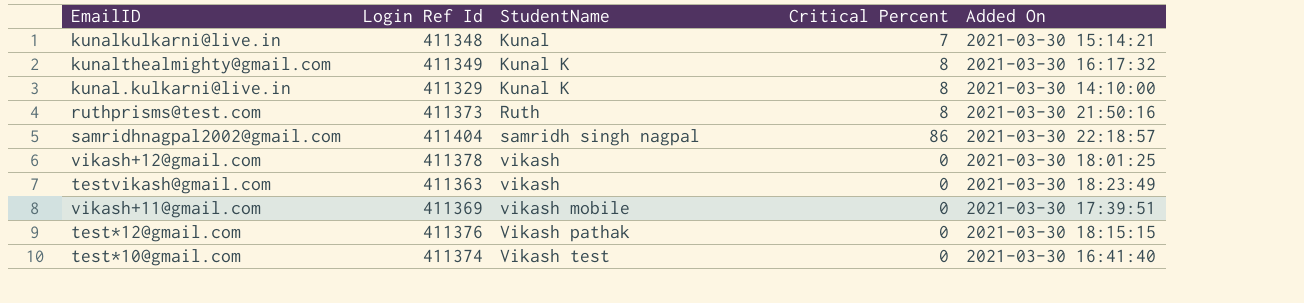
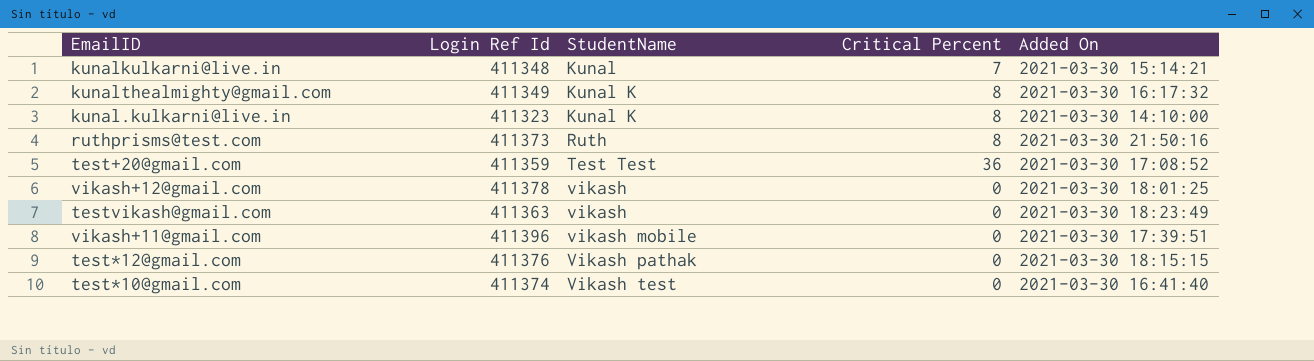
row samridhnagpal2002@gmail.com: 411404 | samridh singh nagpal | 86 | 2021-03-30 22:18:57 -> none
kunal.kulkarni@live.in | Login Ref Id: 411329 -> 411323
row test+20@gmail.com: none -> 411359 | Test Test | 36 | 2021-03-30 17:08:52
vikash+11@gmail.com | Login Ref Id: 411369 -> 411396

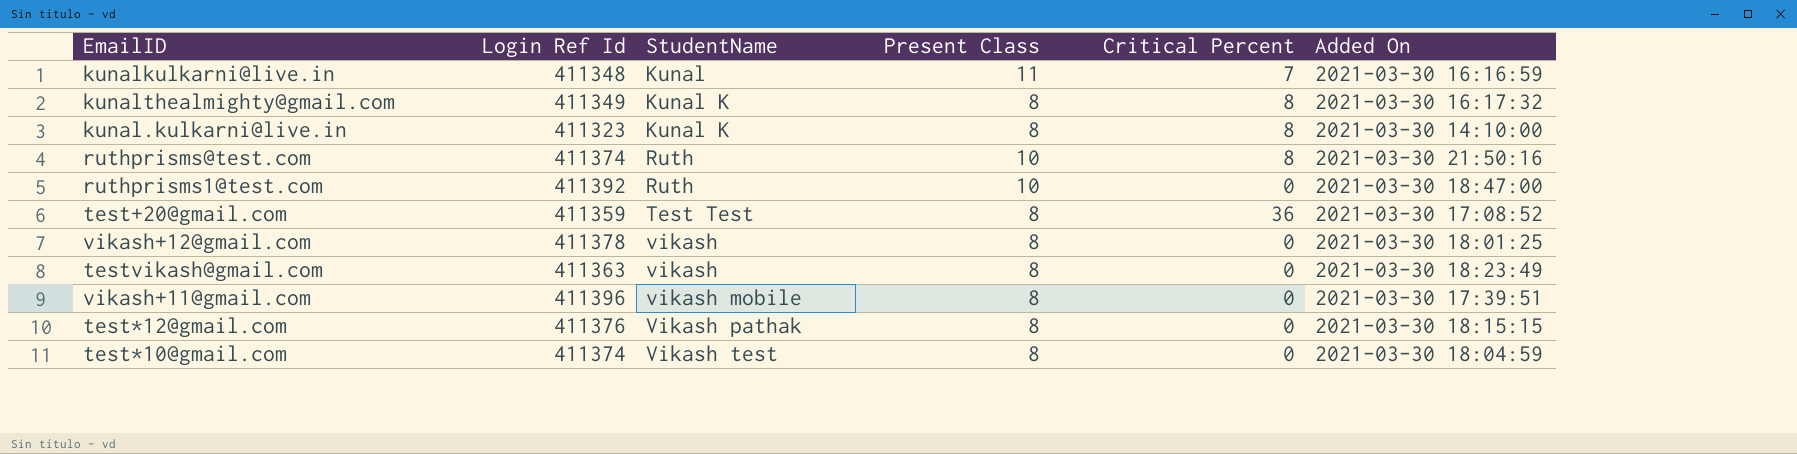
column Present Class | position: none -> 4
kunalkulkarni@live.in | Added On: 2021-03-30 15:14:21 -> 2021-03-30 16:16:59
ruthprisms@test.com | Login Ref Id: 411373 -> 411374
row ruthprisms1@test.com: none -> 411392 | Ruth | 10 | 0 | 2021-03-30 18:47:00
test*10@gmail.com | Added On: 2021-03-30 16:41:40 -> 2021-03-30 18:04:59

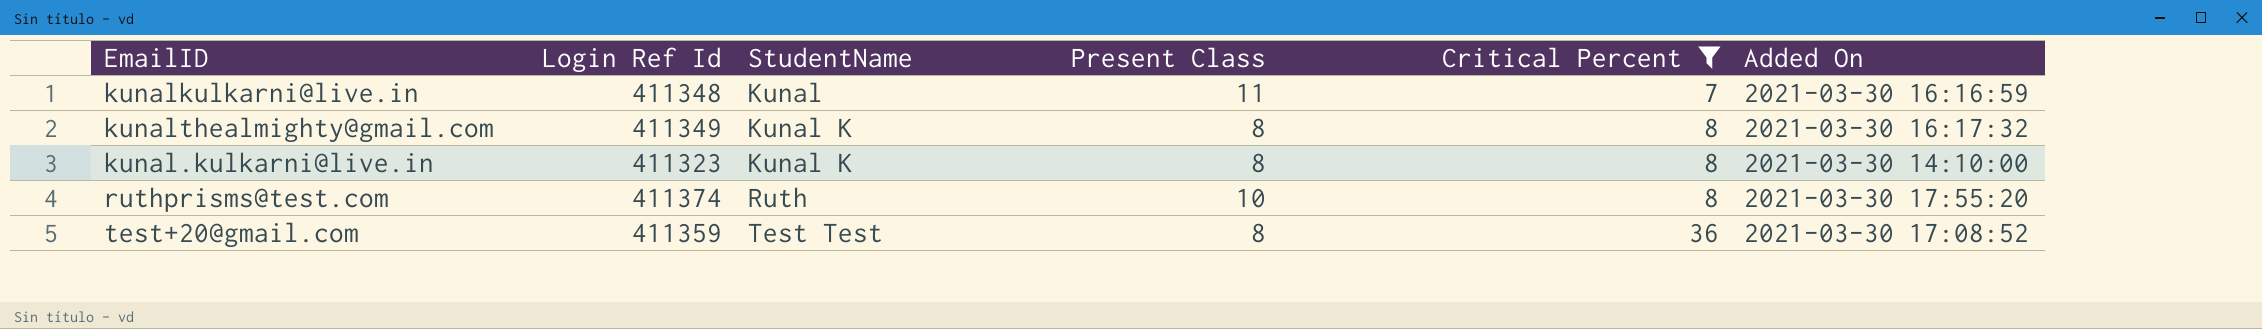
filter: none -> Critical Percent != 0
ruthprisms@test.com | Added On: 2021-03-30 21:50:16 -> 2021-03-30 17:55:20

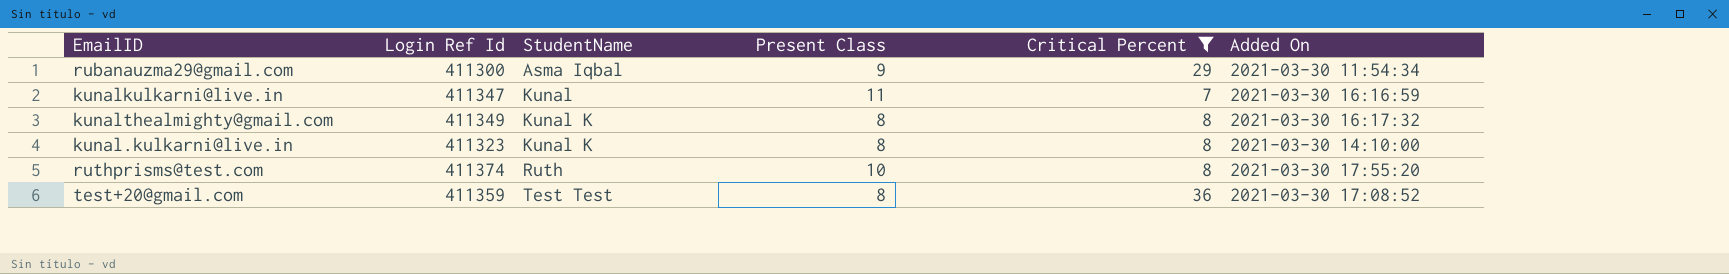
row rubanauzma29@gmail.com: none -> 411300 | Asma Iqbal | 9 | 29 | 2021-03-30 11:54:34
kunalkulkarni@live.in | Login Ref Id: 411348 -> 411347

